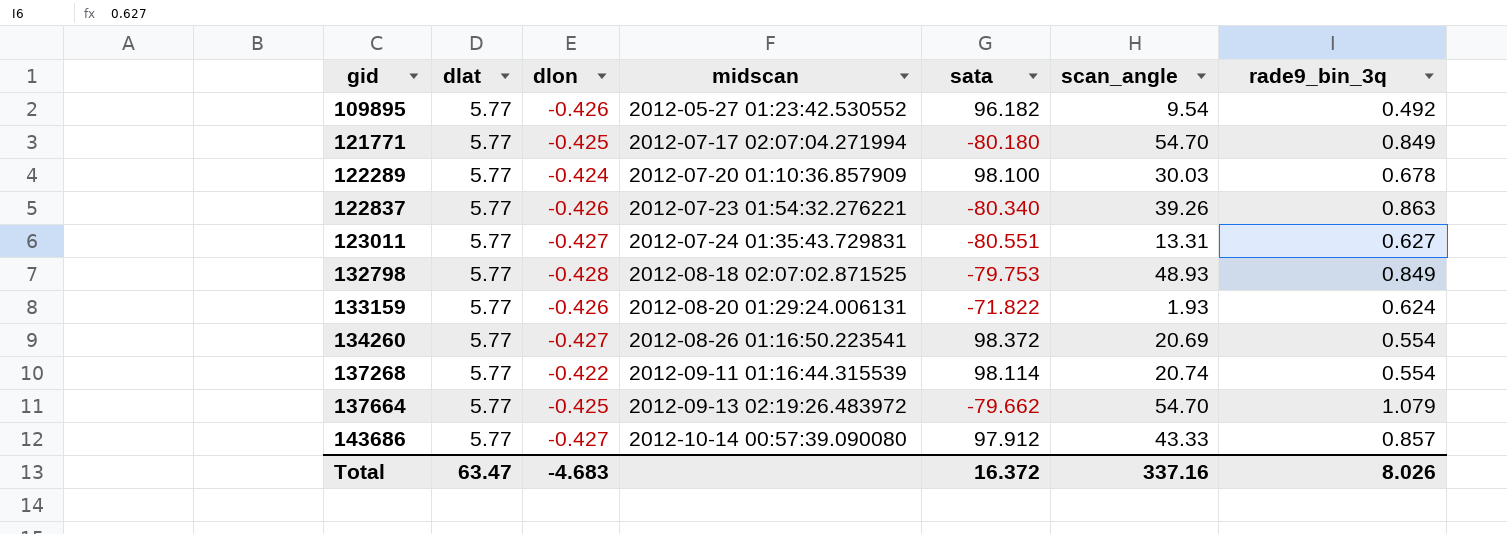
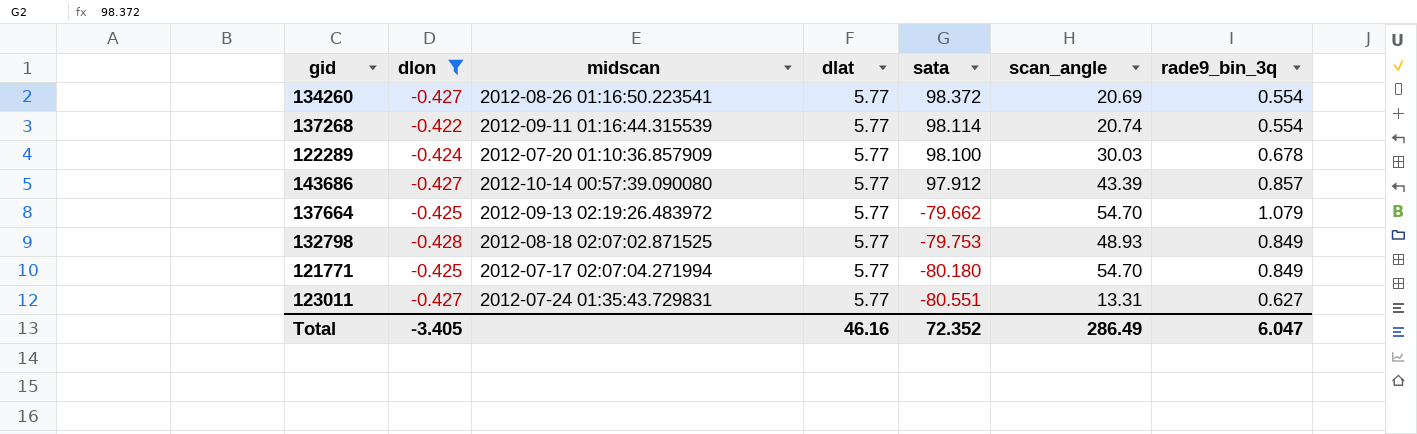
filter: none -> dlon != -0.426
row order: gid ascending -> sata descending
column dlat | position: 2 -> 4
143686 | scan_angle: 43.33 -> 43.39
Total | dlon: -4.683 -> -3.405
Total | dlat: 63.47 -> 46.16
Total | sata: 16.372 -> 72.352
Total | scan_angle: 337.16 -> 286.49
Total | rade9_bin_3q: 8.026 -> 6.047

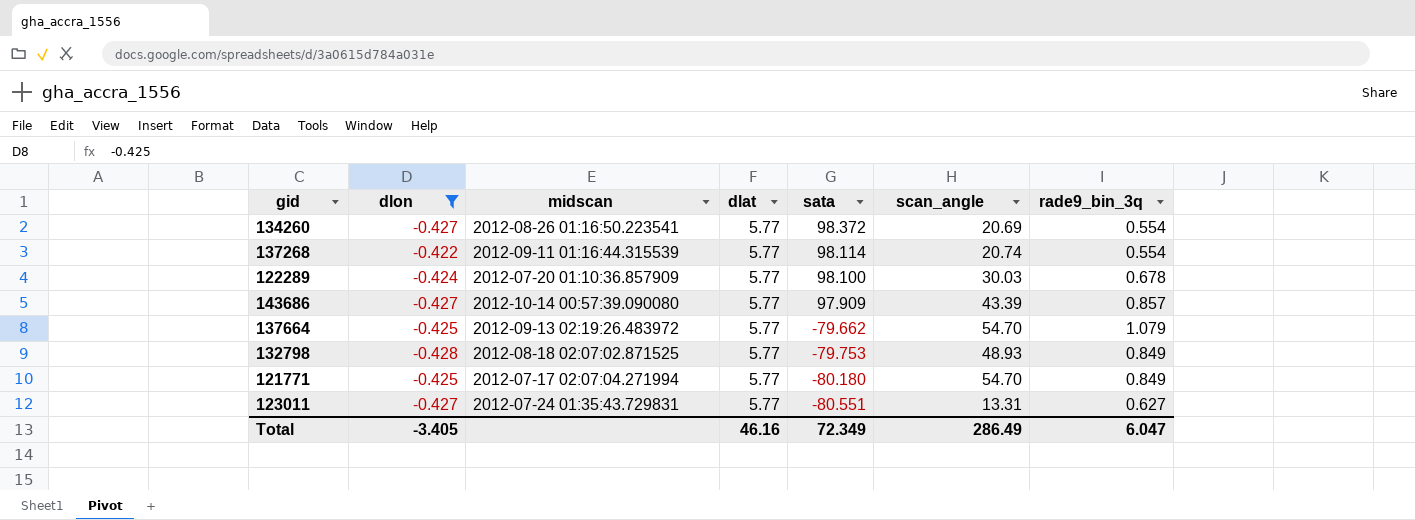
143686 | sata: 97.912 -> 97.909
Total | sata: 72.352 -> 72.349

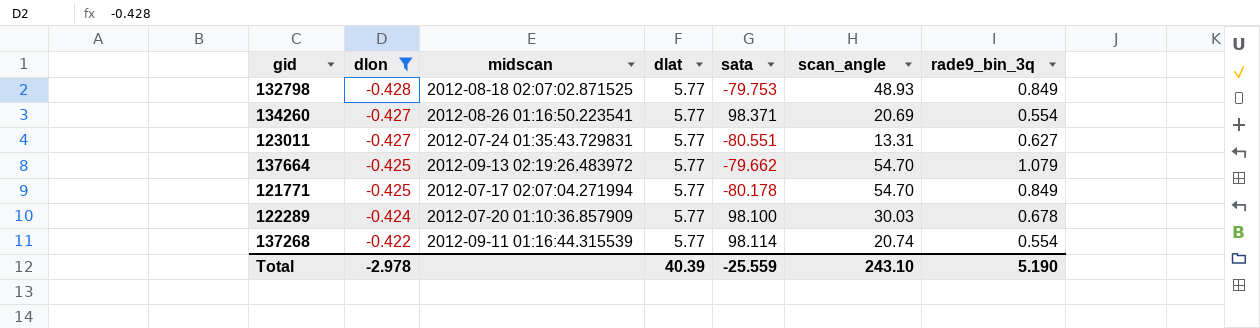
row order: sata descending -> dlon ascending
row 143686: -0.427 | 2012-10-14 00:57:39.090080 | 5.77 | 97.909 | 43.39 | 0.857 -> none
134260 | sata: 98.372 -> 98.371
121771 | sata: -80.180 -> -80.178
Total | dlon: -3.405 -> -2.978
Total | dlat: 46.16 -> 40.39
Total | sata: 72.349 -> -25.559
Total | scan_angle: 286.49 -> 243.10
Total | rade9_bin_3q: 6.047 -> 5.190

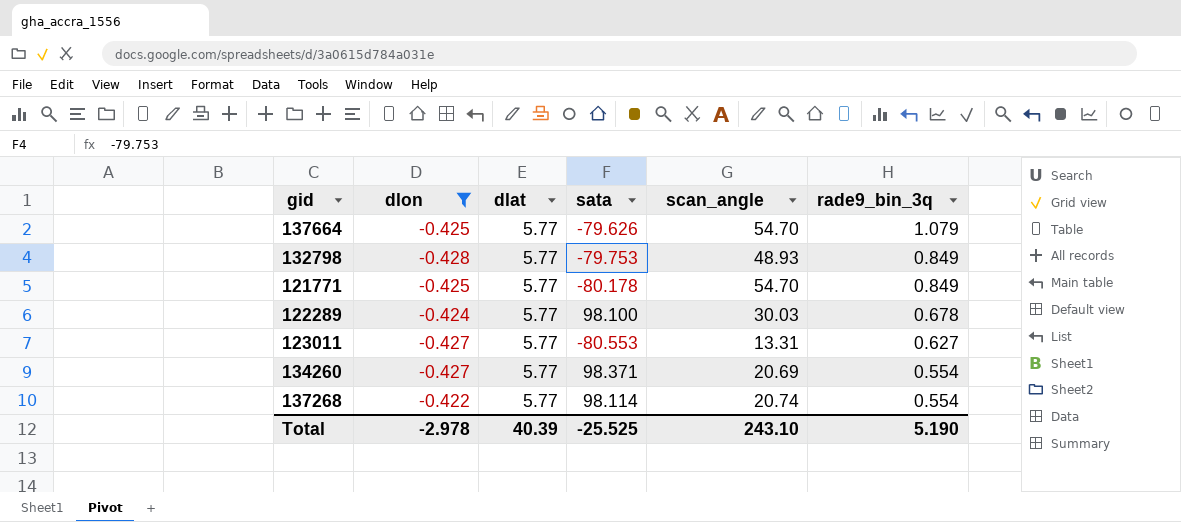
row order: dlon ascending -> rade9_bin_3q descending
column midscan | position: 3 -> none
137664 | sata: -79.662 -> -79.626
123011 | sata: -80.551 -> -80.553
Total | sata: -25.559 -> -25.525

